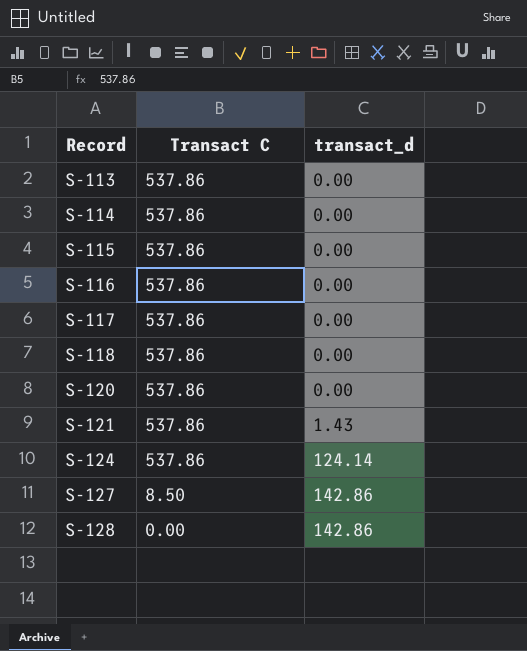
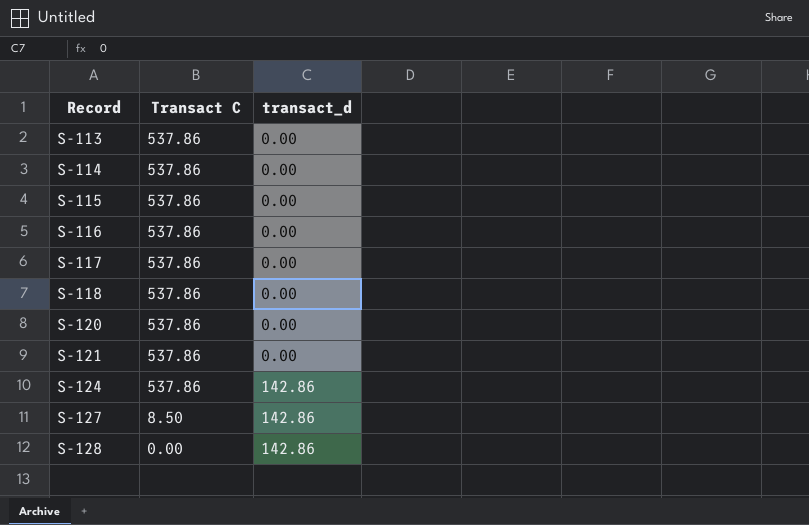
S-121 | transact_d: 1.43 -> 0.00
S-124 | transact_d: 124.14 -> 142.86

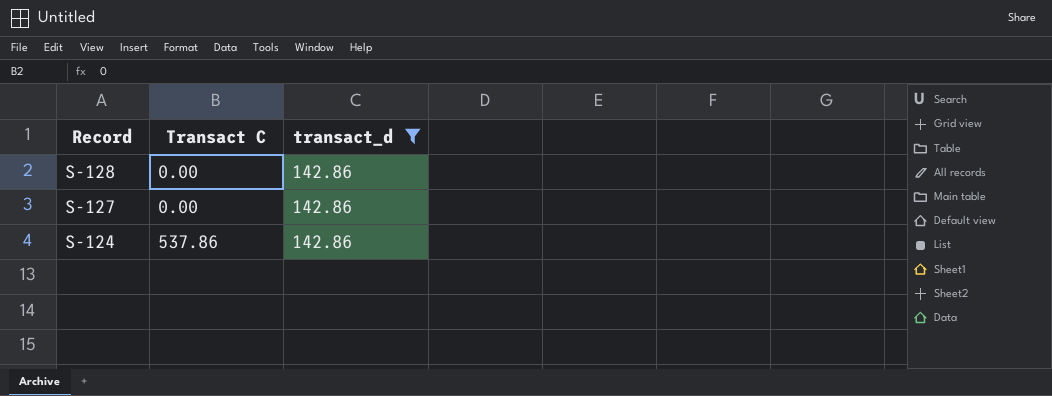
filter: none -> transact_d = 142.86
row order: Record ascending -> Record descending
S-127 | Transact C: 8.50 -> 0.00

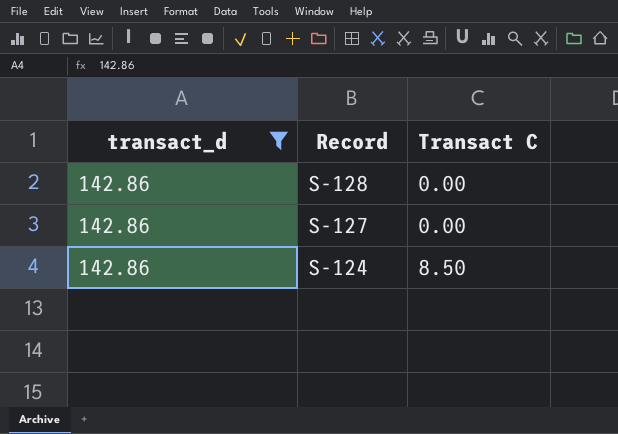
column transact_d | position: 3 -> 1
S-124 | Transact C: 537.86 -> 8.50

